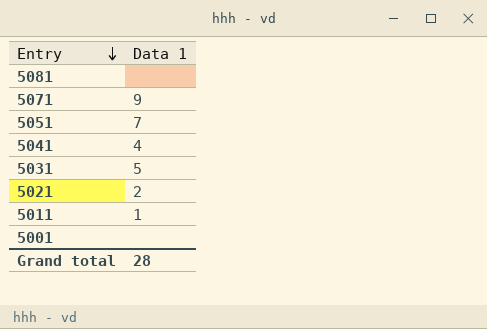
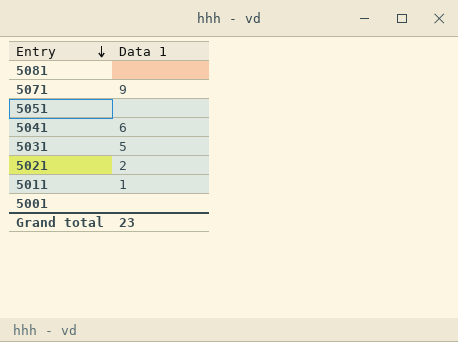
5051 | Data 1: 7 -> none
5041 | Data 1: 4 -> 6
Grand total | Data 1: 28 -> 23

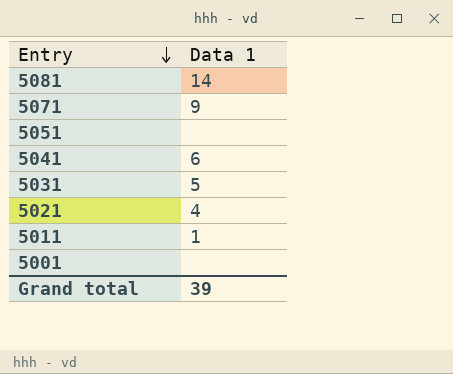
5081 | Data 1: none -> 14
5021 | Data 1: 2 -> 4
Grand total | Data 1: 23 -> 39

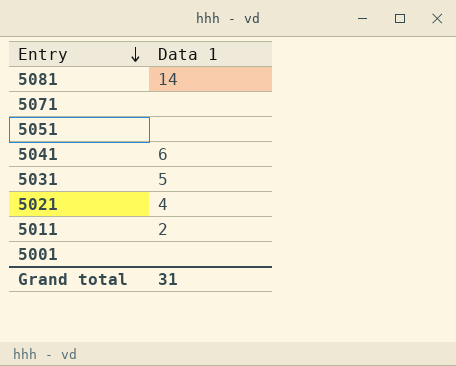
5071 | Data 1: 9 -> none
5011 | Data 1: 1 -> 2
Grand total | Data 1: 39 -> 31

